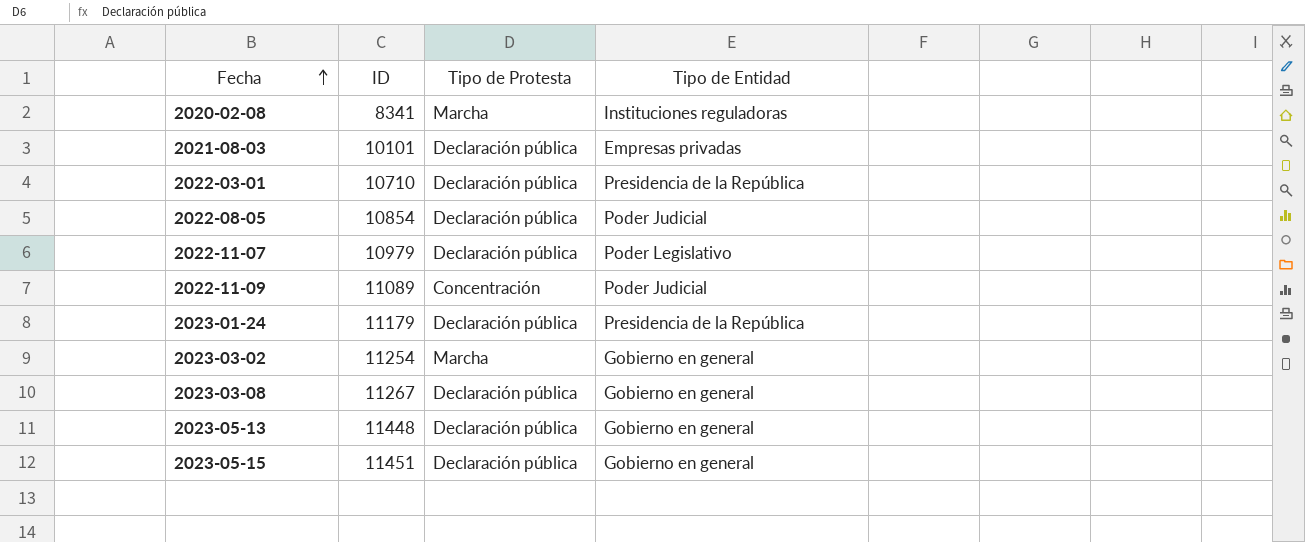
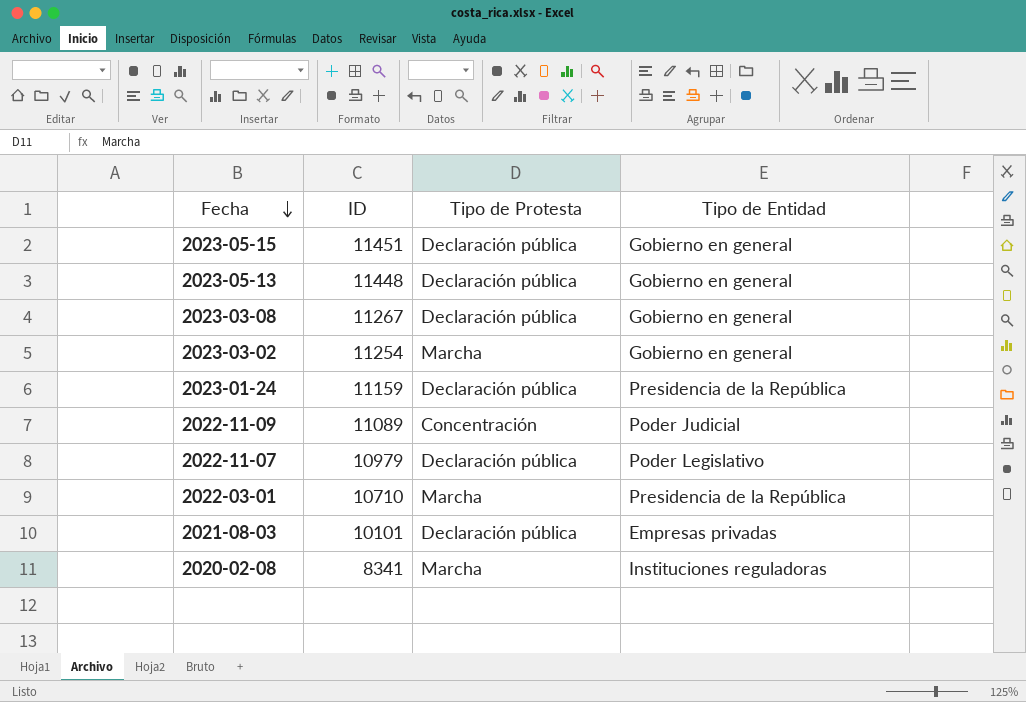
row order: Fecha ascending -> Fecha descending
row 2022-08-05: 10854 | Declaración pública | Poder Judicial -> none
2023-01-24 | ID: 11179 -> 11159
2022-03-01 | Tipo de Protesta: Declaración pública -> Marcha

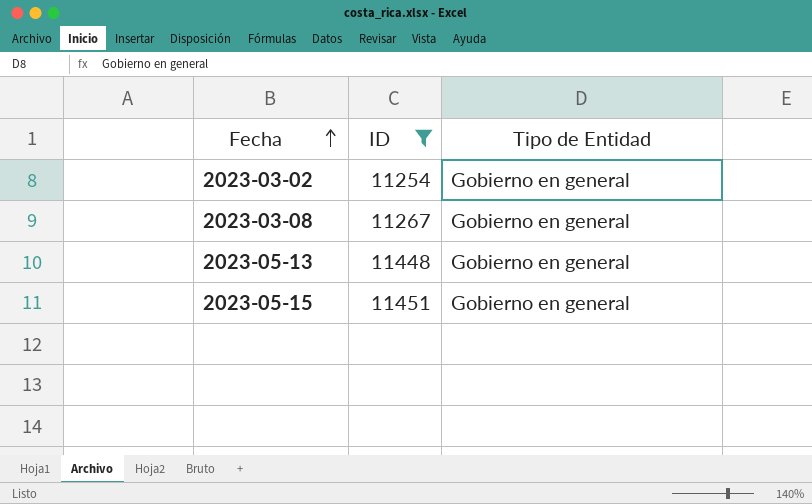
filter: none -> ID >= 11254
row order: Fecha descending -> Fecha ascending
column Tipo de Protesta | position: 3 -> none

